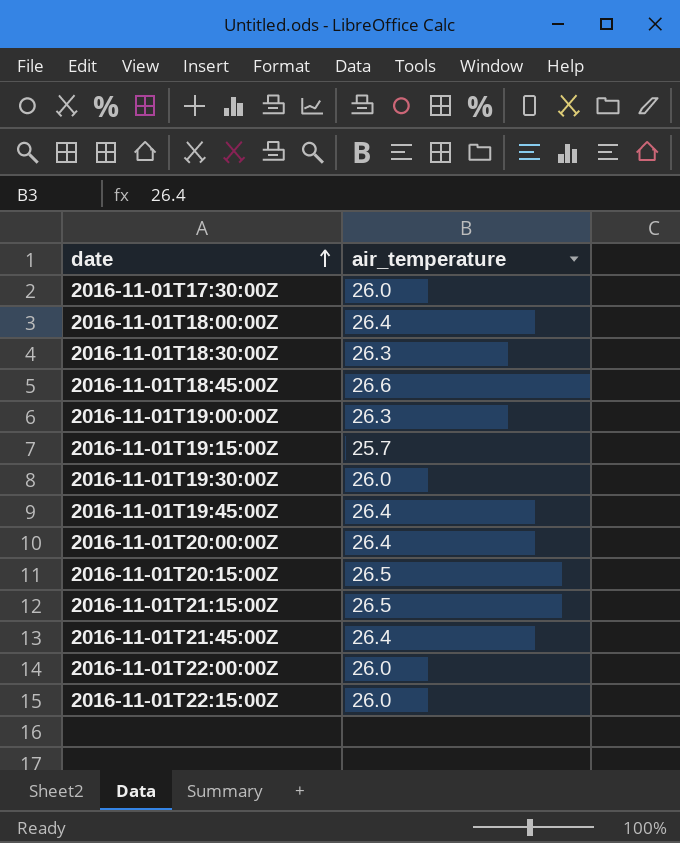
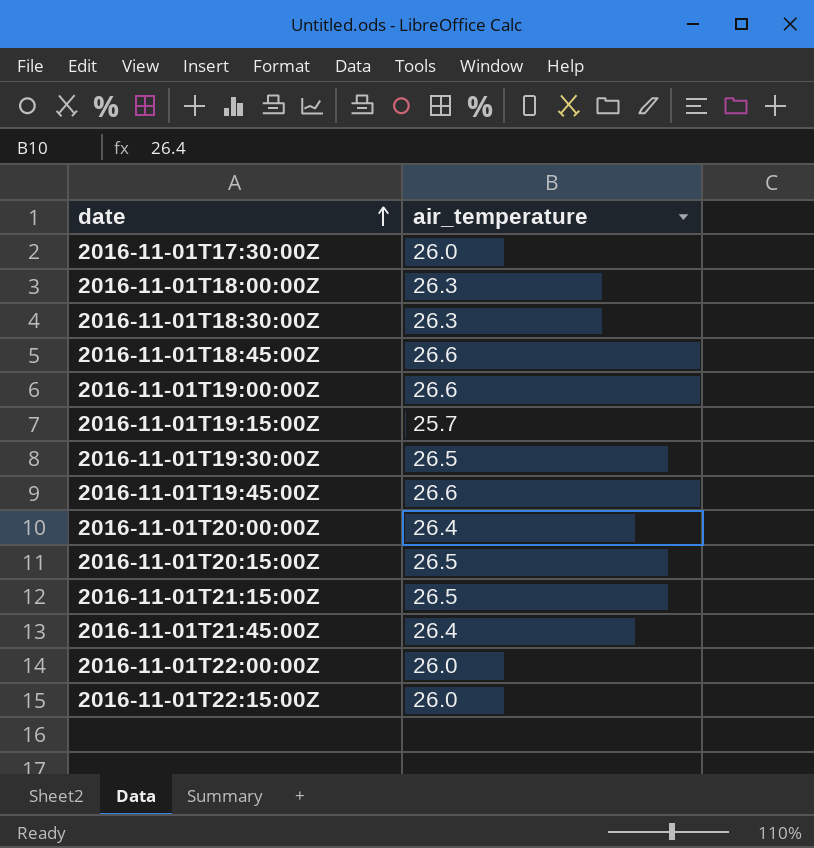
2016-11-01T18:00:00Z | air_temperature: 26.4 -> 26.3
2016-11-01T19:00:00Z | air_temperature: 26.3 -> 26.6
2016-11-01T19:30:00Z | air_temperature: 26.0 -> 26.5
2016-11-01T19:45:00Z | air_temperature: 26.4 -> 26.6

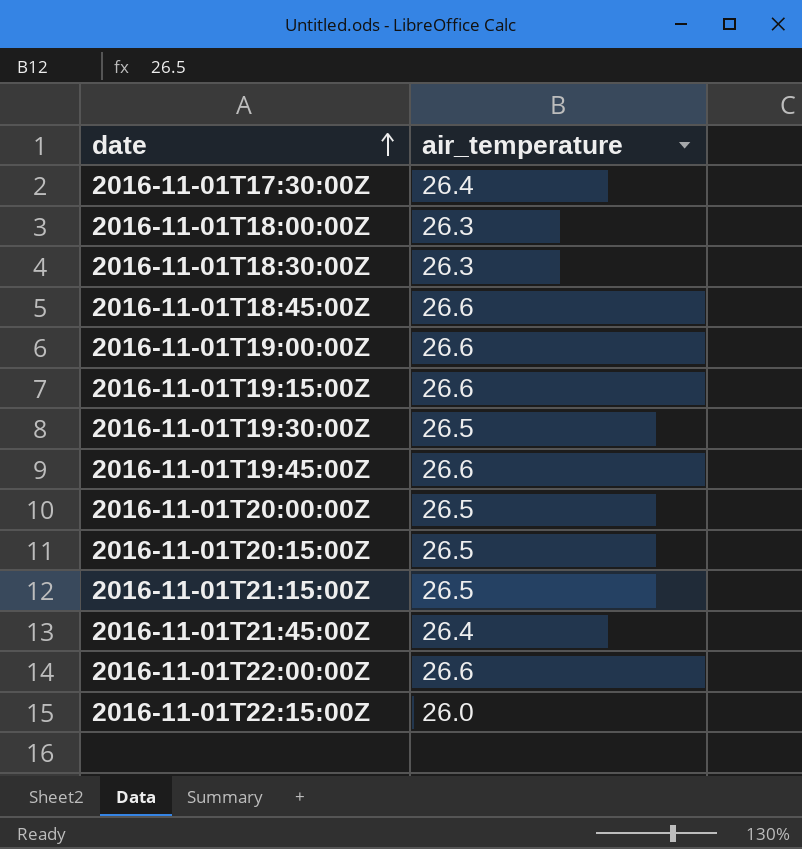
2016-11-01T17:30:00Z | air_temperature: 26.0 -> 26.4
2016-11-01T19:15:00Z | air_temperature: 25.7 -> 26.6
2016-11-01T20:00:00Z | air_temperature: 26.4 -> 26.5
2016-11-01T22:00:00Z | air_temperature: 26.0 -> 26.6

